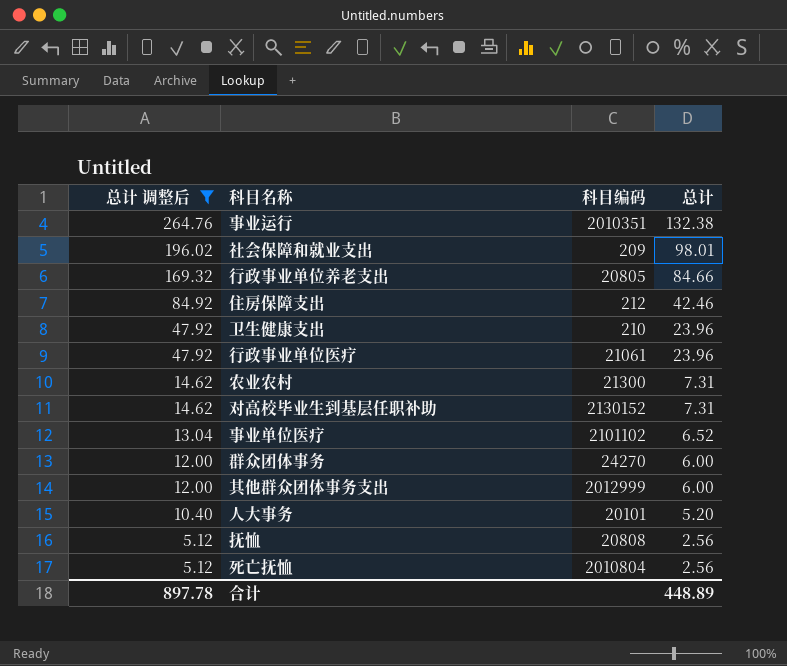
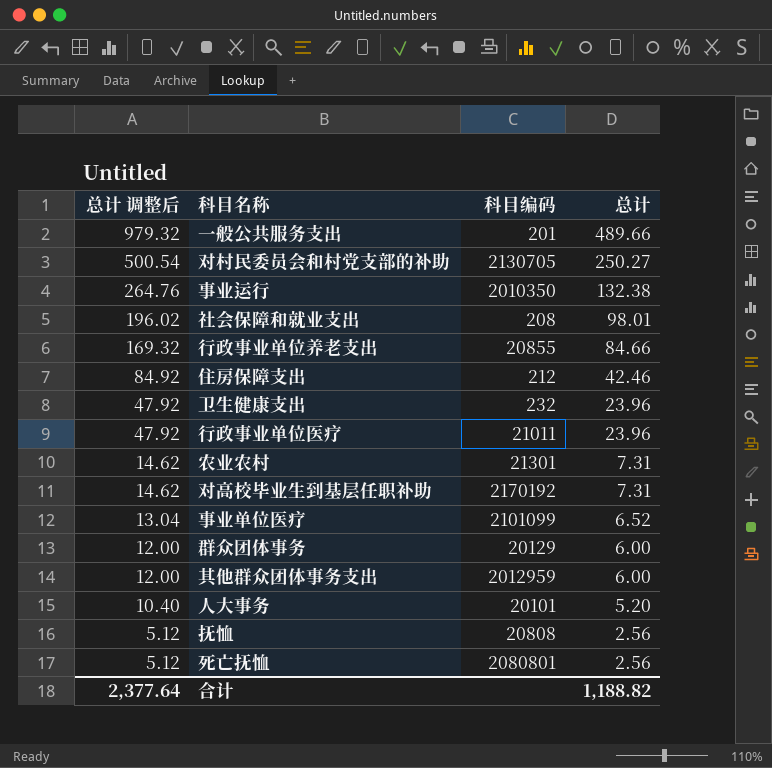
filter: 总计 调整后 <= 264.76 -> none
事业运行 | 科目编码: 2010351 -> 2010350
社会保障和就业支出 | 科目编码: 209 -> 208
行政事业单位养老支出 | 科目编码: 20805 -> 20855
卫生健康支出 | 科目编码: 210 -> 232
行政事业单位医疗 | 科目编码: 21061 -> 21011
农业农村 | 科目编码: 21300 -> 21301
对高校毕业生到基层任职补助 | 科目编码: 2130152 -> 2170192
事业单位医疗 | 科目编码: 2101102 -> 2101099
群众团体事务 | 科目编码: 24270 -> 20129
其他群众团体事务支出 | 科目编码: 2012999 -> 2012959
死亡抚恤 | 科目编码: 2010804 -> 2080801
合计 | 总计 调整后: 897.78 -> 2,377.64
合计 | 总计: 448.89 -> 1,188.82

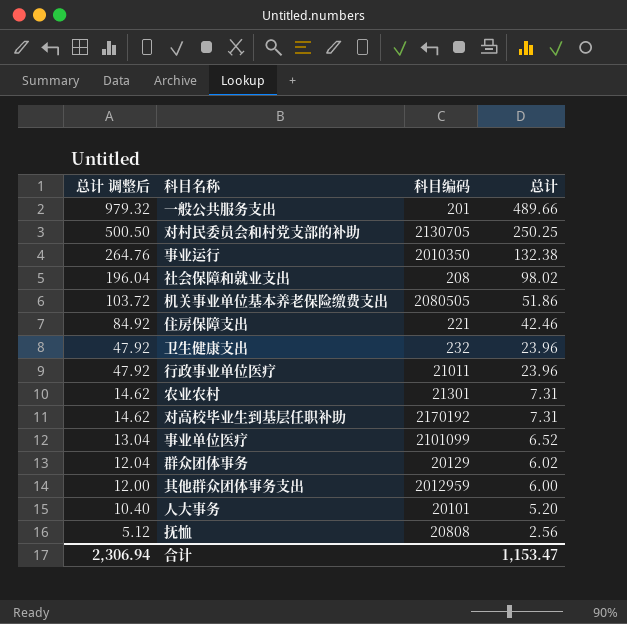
row 行政事业单位养老支出: 169.32 | 20855 | 84.66 -> none
row 死亡抚恤: 5.12 | 2080801 | 2.56 -> none
对村民委员会和村党支部的补助 | 总计 调整后: 500.54 -> 500.50
对村民委员会和村党支部的补助 | 总计: 250.27 -> 250.25
社会保障和就业支出 | 总计 调整后: 196.02 -> 196.04
社会保障和就业支出 | 总计: 98.01 -> 98.02
row 机关事业单位基本养老保险缴费支出: none -> 103.72 | 2080505 | 51.86
住房保障支出 | 科目编码: 212 -> 221
群众团体事务 | 总计 调整后: 12.00 -> 12.04
群众团体事务 | 总计: 6.00 -> 6.02
合计 | 总计 调整后: 2,377.64 -> 2,306.94
合计 | 总计: 1,188.82 -> 1,153.47

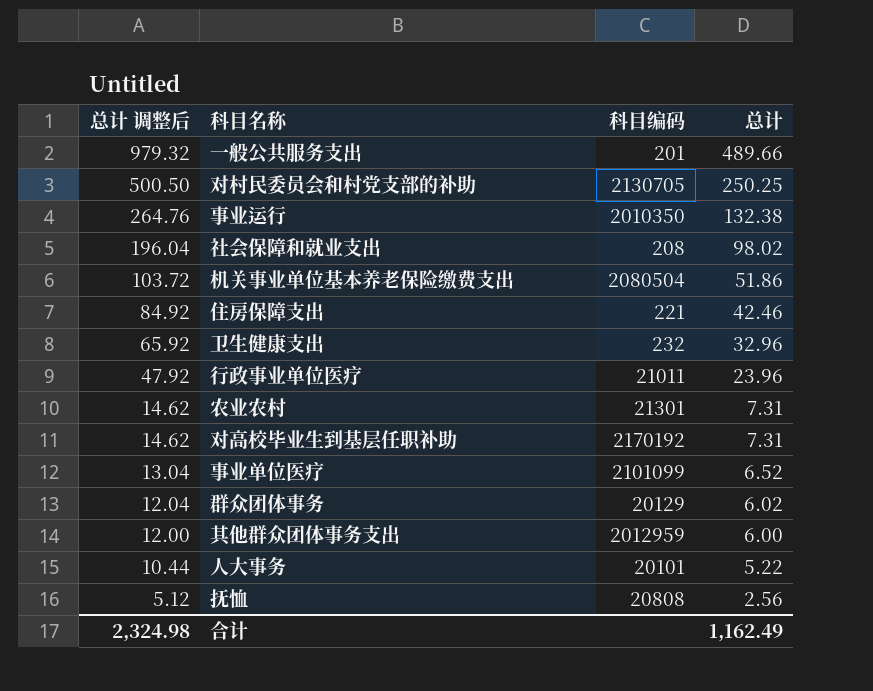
机关事业单位基本养老保险缴费支出 | 科目编码: 2080505 -> 2080504
卫生健康支出 | 总计 调整后: 47.92 -> 65.92
卫生健康支出 | 总计: 23.96 -> 32.96
人大事务 | 总计 调整后: 10.40 -> 10.44
人大事务 | 总计: 5.20 -> 5.22
合计 | 总计 调整后: 2,306.94 -> 2,324.98
合计 | 总计: 1,153.47 -> 1,162.49

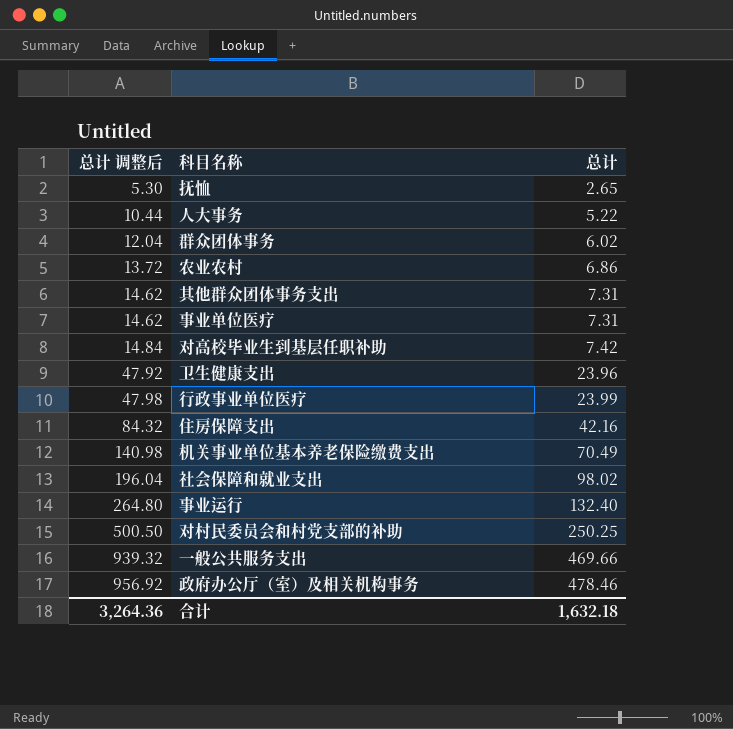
row order: 总计 调整后 descending -> 总计 调整后 ascending
column 科目编码 | position: 3 -> none
抚恤 | 总计 调整后: 5.12 -> 5.30
抚恤 | 总计: 2.56 -> 2.65
农业农村 | 总计 调整后: 14.62 -> 13.72
农业农村 | 总计: 7.31 -> 6.86
其他群众团体事务支出 | 总计 调整后: 12.00 -> 14.62
其他群众团体事务支出 | 总计: 6.00 -> 7.31
事业单位医疗 | 总计 调整后: 13.04 -> 14.62
事业单位医疗 | 总计: 6.52 -> 7.31
对高校毕业生到基层任职补助 | 总计 调整后: 14.62 -> 14.84
对高校毕业生到基层任职补助 | 总计: 7.31 -> 7.42
卫生健康支出 | 总计 调整后: 65.92 -> 47.92
卫生健康支出 | 总计: 32.96 -> 23.96
行政事业单位医疗 | 总计 调整后: 47.92 -> 47.98
行政事业单位医疗 | 总计: 23.96 -> 23.99
住房保障支出 | 总计 调整后: 84.92 -> 84.32
住房保障支出 | 总计: 42.46 -> 42.16
机关事业单位基本养老保险缴费支出 | 总计 调整后: 103.72 -> 140.98
机关事业单位基本养老保险缴费支出 | 总计: 51.86 -> 70.49
事业运行 | 总计 调整后: 264.76 -> 264.80
事业运行 | 总计: 132.38 -> 132.40
一般公共服务支出 | 总计 调整后: 979.32 -> 939.32
一般公共服务支出 | 总计: 489.66 -> 469.66
row 政府办公厅（室）及相关机构事务: none -> 956.92 | 478.46
合计 | 总计 调整后: 2,324.98 -> 3,264.36
合计 | 总计: 1,162.49 -> 1,632.18

